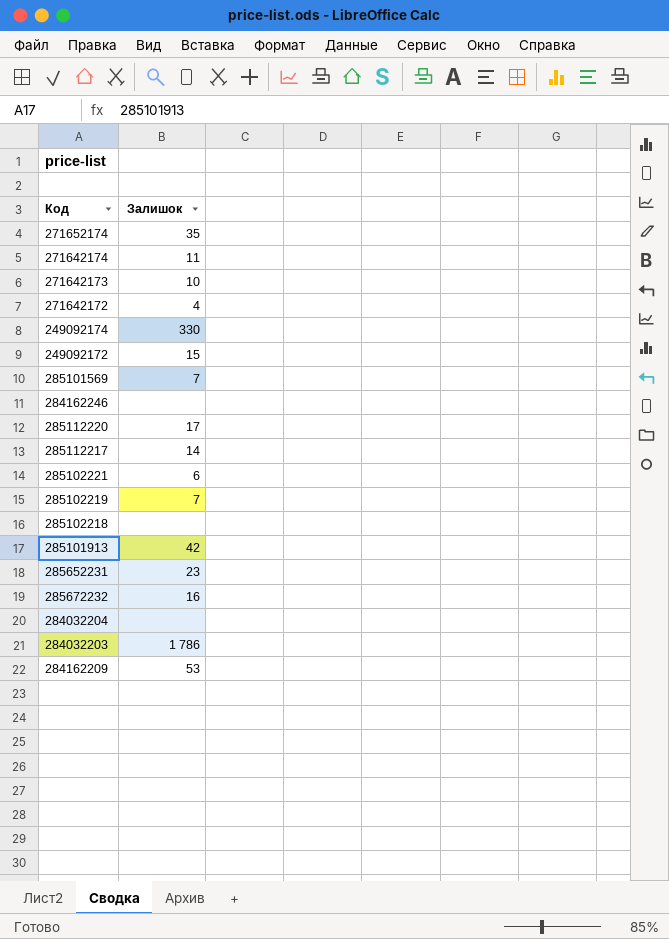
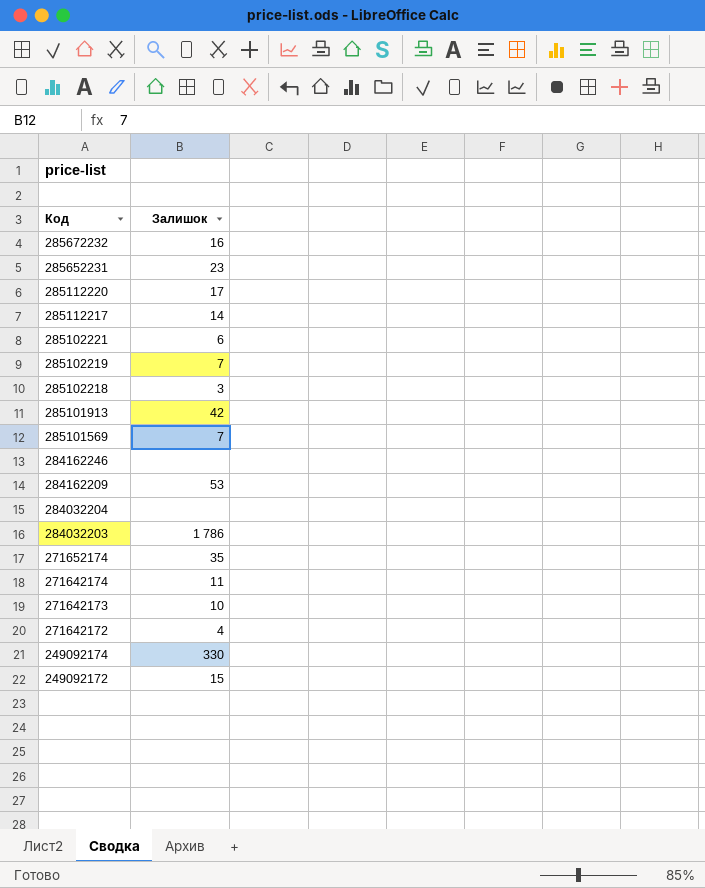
row order: none -> Код descending
285102218 | Залишок: none -> 3

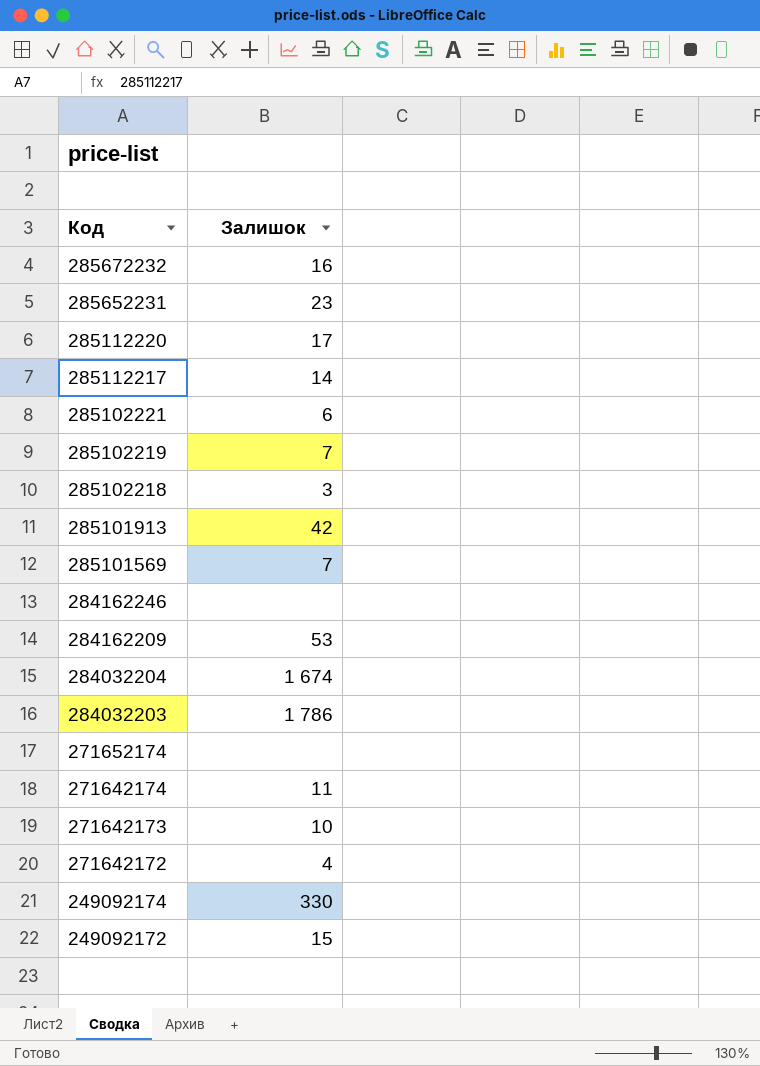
284032204 | Залишок: none -> 1 674
271652174 | Залишок: 35 -> none

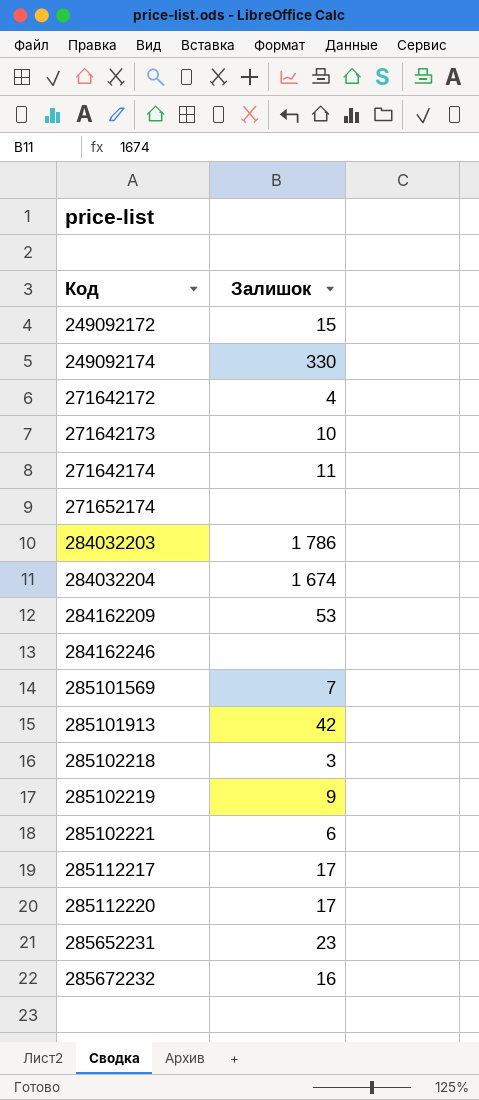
row order: Код descending -> Код ascending
285102219 | Залишок: 7 -> 9
285112217 | Залишок: 14 -> 17

